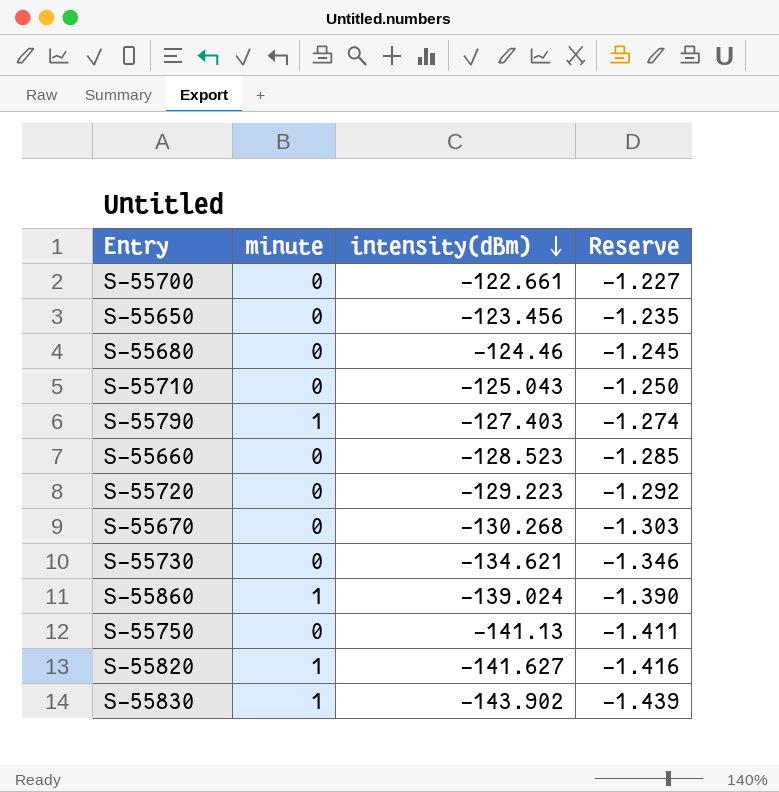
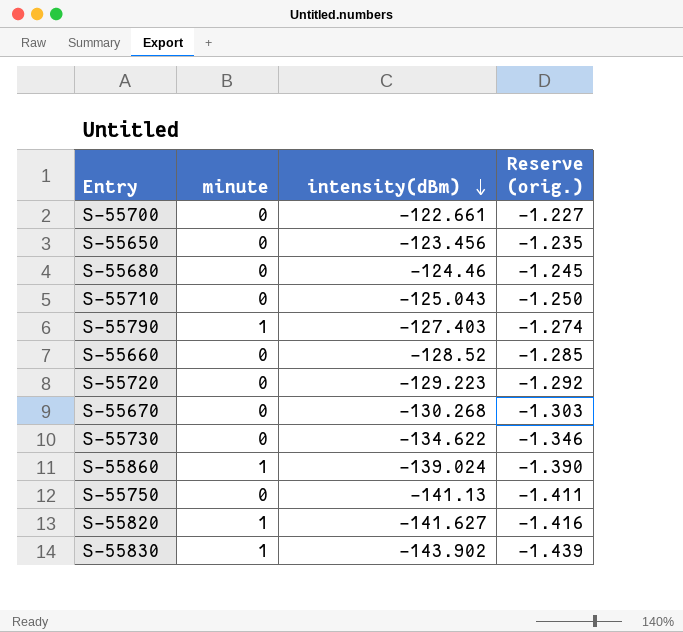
column name: Reserve -> Reserve (orig.)
S-55660 | intensity(dBm): -128.523 -> -128.52
S-55730 | intensity(dBm): -134.621 -> -134.622

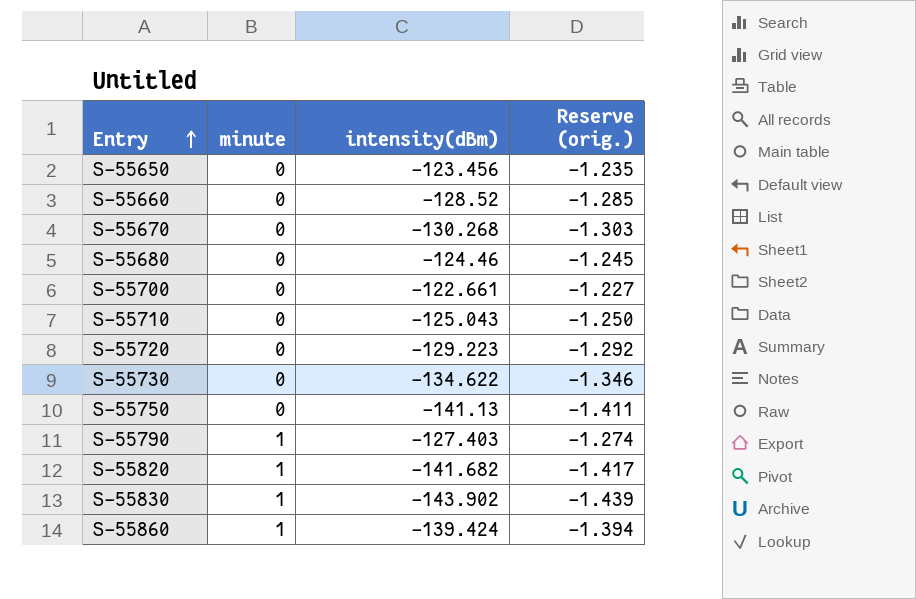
row order: intensity(dBm) descending -> Entry ascending
S-55820 | intensity(dBm): -141.627 -> -141.682
S-55820 | Reserve (orig.): -1.416 -> -1.417
S-55860 | intensity(dBm): -139.024 -> -139.424
S-55860 | Reserve (orig.): -1.390 -> -1.394

